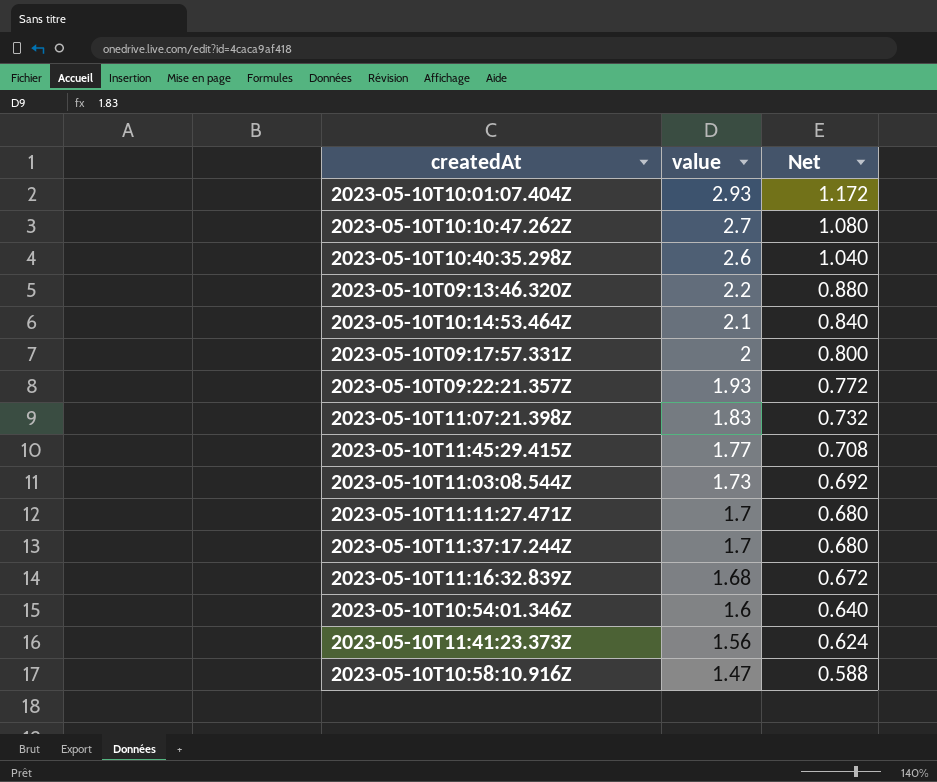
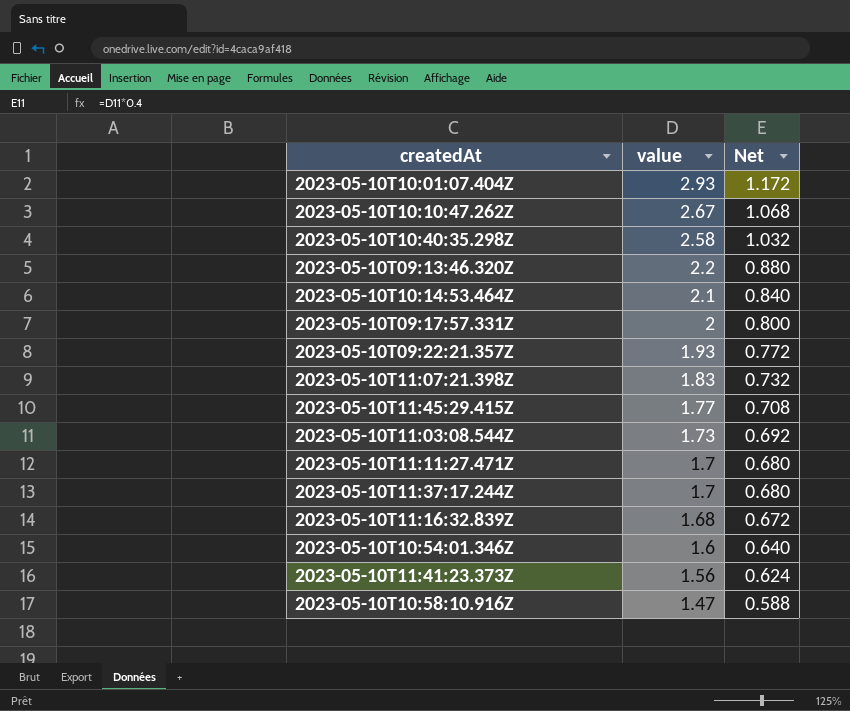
2023-05-10T10:10:47.262Z | value: 2.7 -> 2.67
2023-05-10T10:10:47.262Z | Net: 1.080 -> 1.068
2023-05-10T10:40:35.298Z | value: 2.6 -> 2.58
2023-05-10T10:40:35.298Z | Net: 1.040 -> 1.032

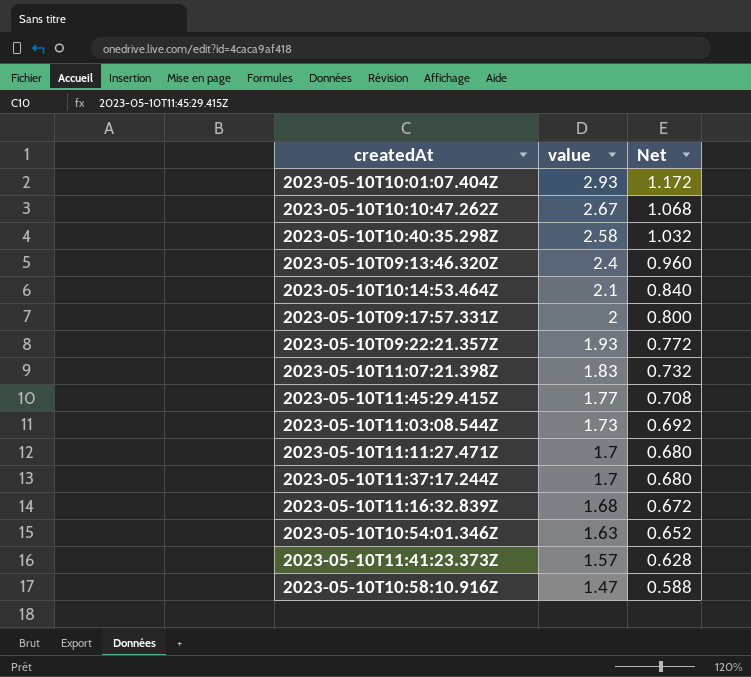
2023-05-10T09:13:46.320Z | value: 2.2 -> 2.4
2023-05-10T09:13:46.320Z | Net: 0.880 -> 0.960
2023-05-10T10:54:01.346Z | value: 1.6 -> 1.63
2023-05-10T10:54:01.346Z | Net: 0.640 -> 0.652
2023-05-10T11:41:23.373Z | value: 1.56 -> 1.57
2023-05-10T11:41:23.373Z | Net: 0.624 -> 0.628

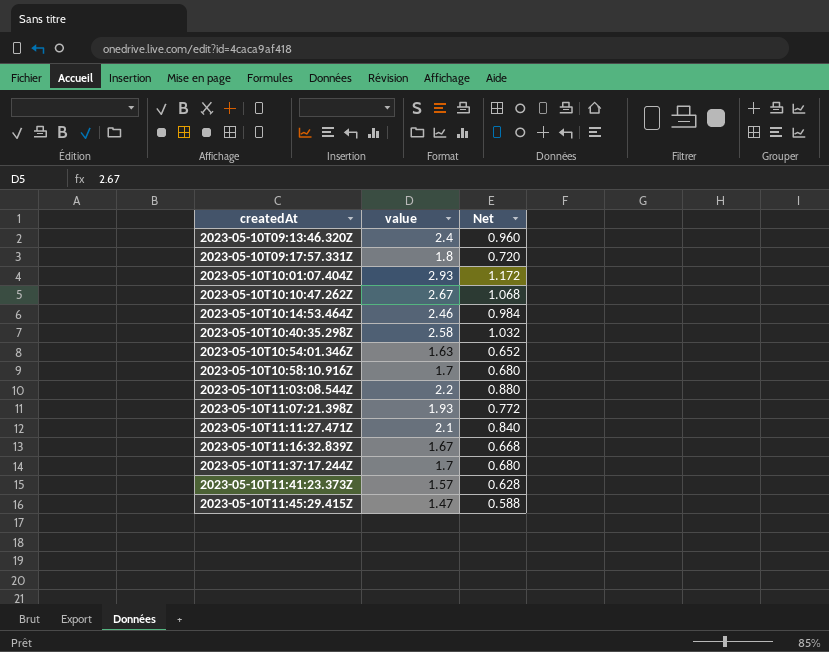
row order: value descending -> createdAt ascending
row 2023-05-10T09:22:21.357Z: 1.93 | 0.772 -> none
2023-05-10T09:17:57.331Z | value: 2 -> 1.8
2023-05-10T09:17:57.331Z | Net: 0.800 -> 0.720
2023-05-10T10:14:53.464Z | value: 2.1 -> 2.46
2023-05-10T10:14:53.464Z | Net: 0.840 -> 0.984
2023-05-10T10:58:10.916Z | value: 1.47 -> 1.7
2023-05-10T10:58:10.916Z | Net: 0.588 -> 0.680
2023-05-10T11:03:08.544Z | value: 1.73 -> 2.2
2023-05-10T11:03:08.544Z | Net: 0.692 -> 0.880
2023-05-10T11:07:21.398Z | value: 1.83 -> 1.93
2023-05-10T11:07:21.398Z | Net: 0.732 -> 0.772
2023-05-10T11:11:27.471Z | value: 1.7 -> 2.1
2023-05-10T11:11:27.471Z | Net: 0.680 -> 0.840
2023-05-10T11:16:32.839Z | value: 1.68 -> 1.67
2023-05-10T11:16:32.839Z | Net: 0.672 -> 0.668
2023-05-10T11:45:29.415Z | value: 1.77 -> 1.47
2023-05-10T11:45:29.415Z | Net: 0.708 -> 0.588

